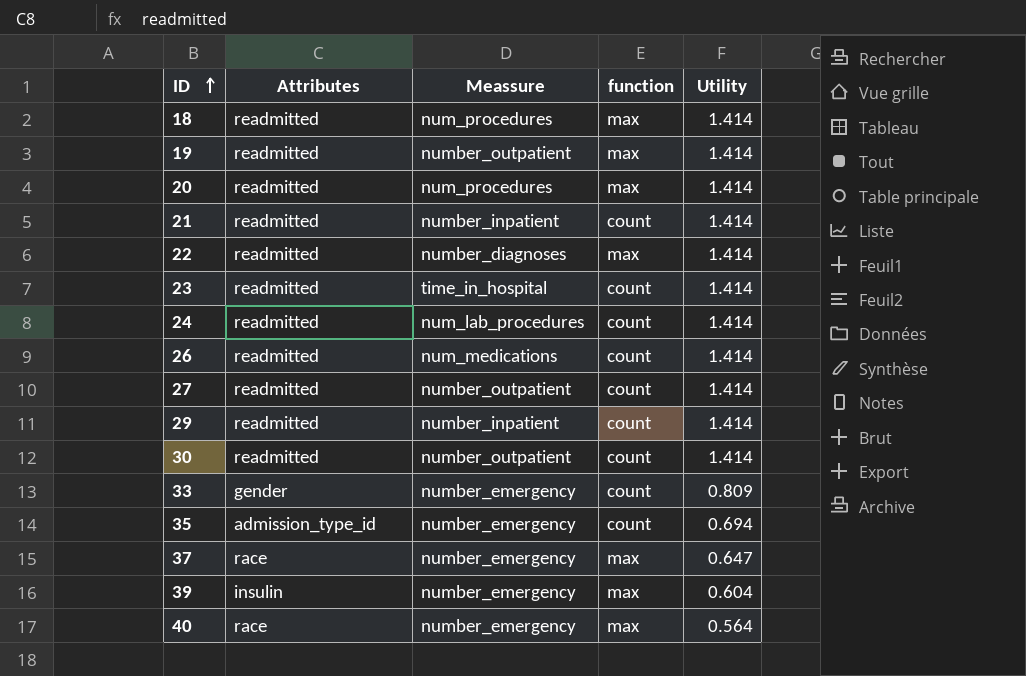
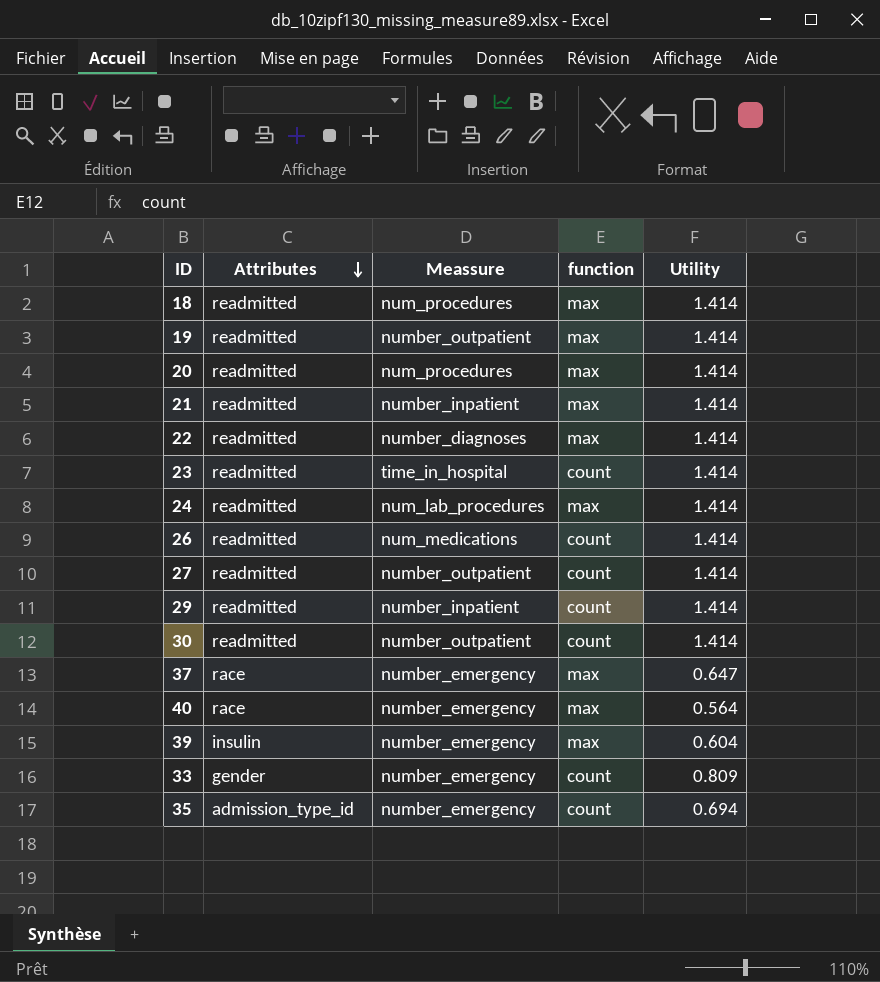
row order: ID ascending -> Attributes descending
21 | function: count -> max
24 | function: count -> max

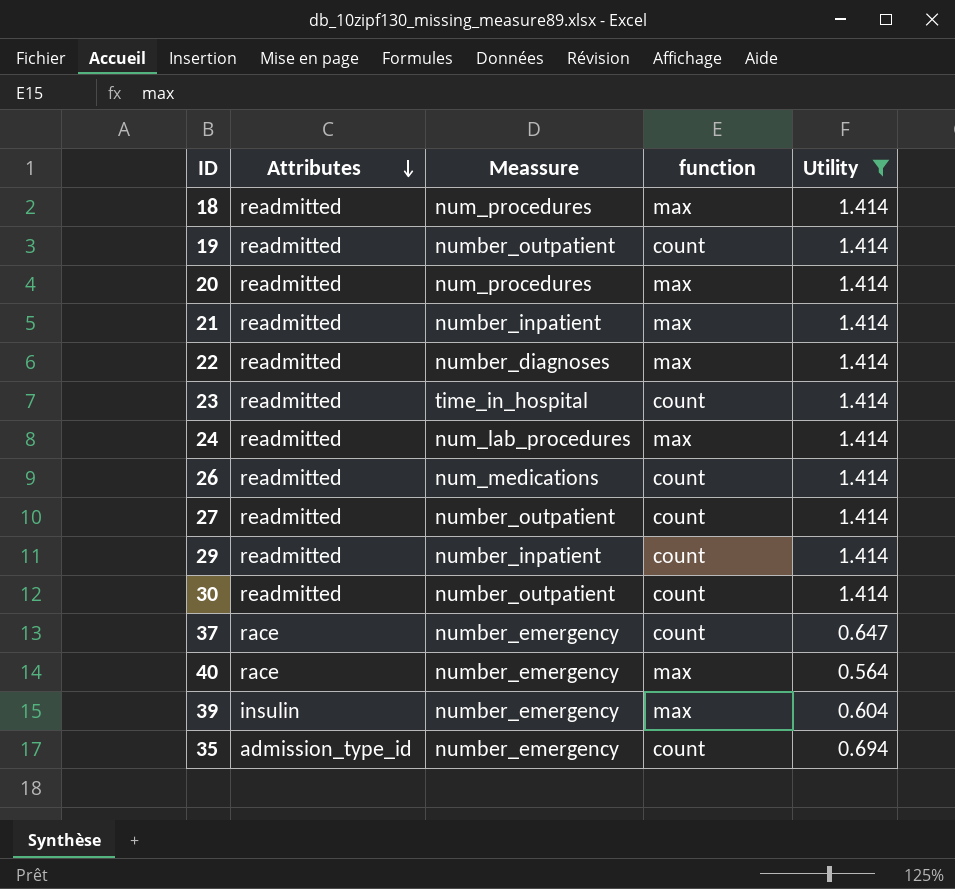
filter: none -> Utility != 0.809
19 | function: max -> count
37 | function: max -> count

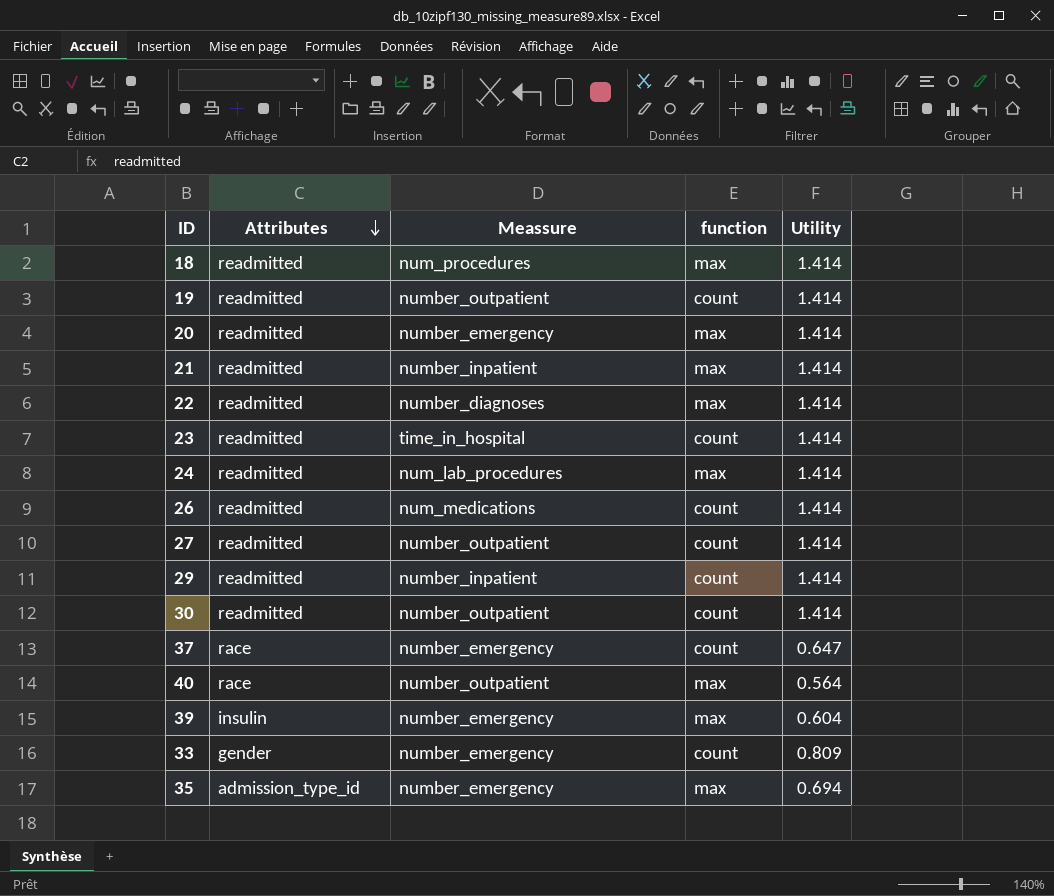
filter: Utility != 0.809 -> none
20 | Meassure: num_procedures -> number_emergency
40 | Meassure: number_emergency -> number_outpatient
35 | function: count -> max

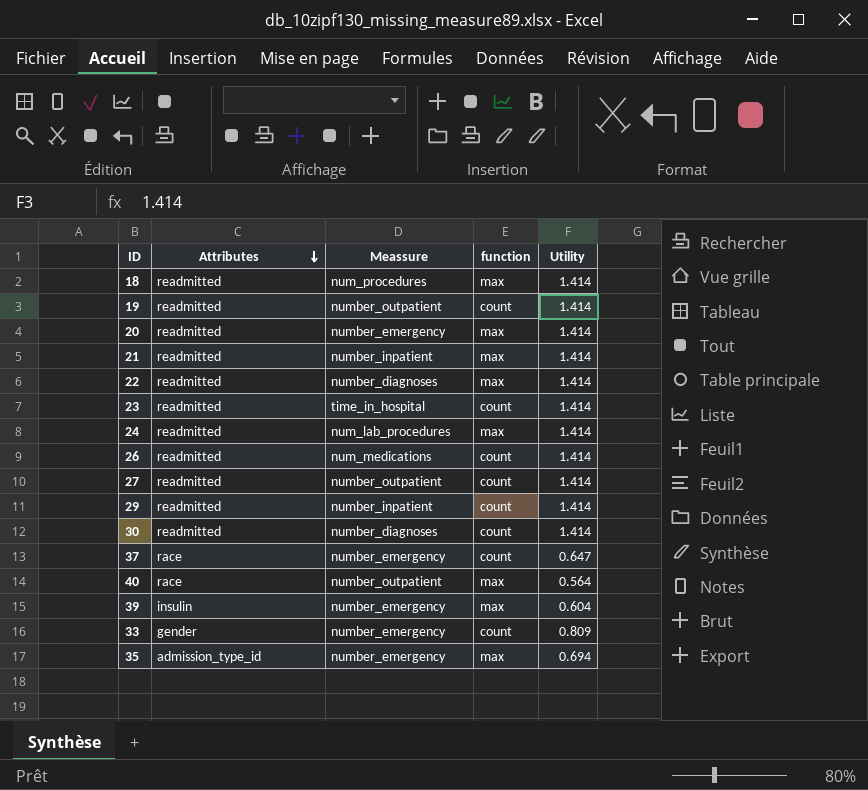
30 | Meassure: number_outpatient -> number_diagnoses

